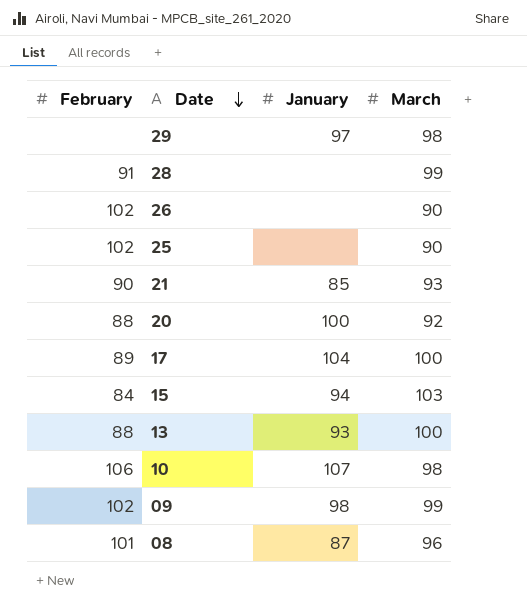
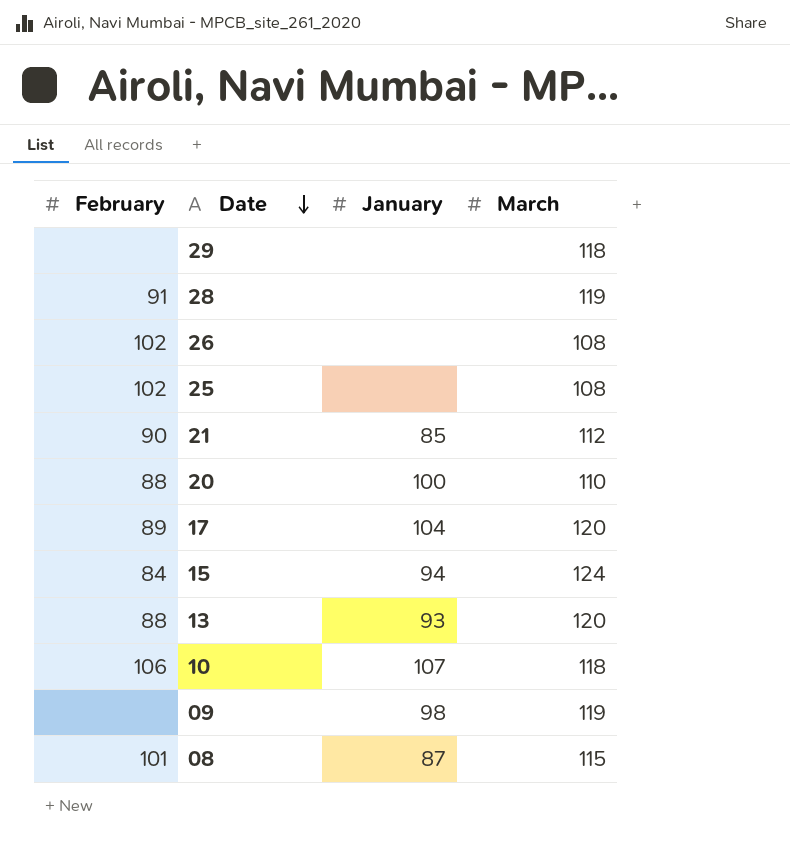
29 | January: 97 -> none
29 | March: 98 -> 118
28 | March: 99 -> 119
26 | March: 90 -> 108
25 | March: 90 -> 108
21 | March: 93 -> 112
20 | March: 92 -> 110
17 | March: 100 -> 120
15 | March: 103 -> 124
13 | March: 100 -> 120
10 | March: 98 -> 118
09 | February: 102 -> none
09 | March: 99 -> 119
08 | March: 96 -> 115

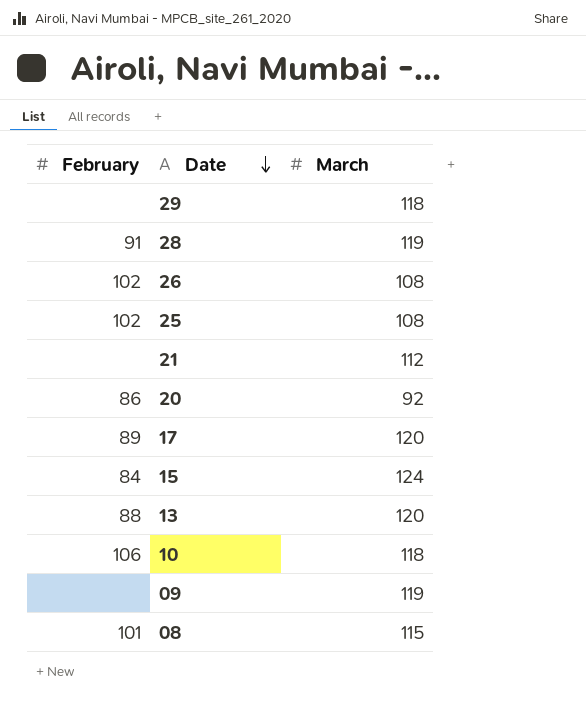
column January | position: 3 -> none
21 | February: 90 -> none
20 | February: 88 -> 86
20 | March: 110 -> 92

